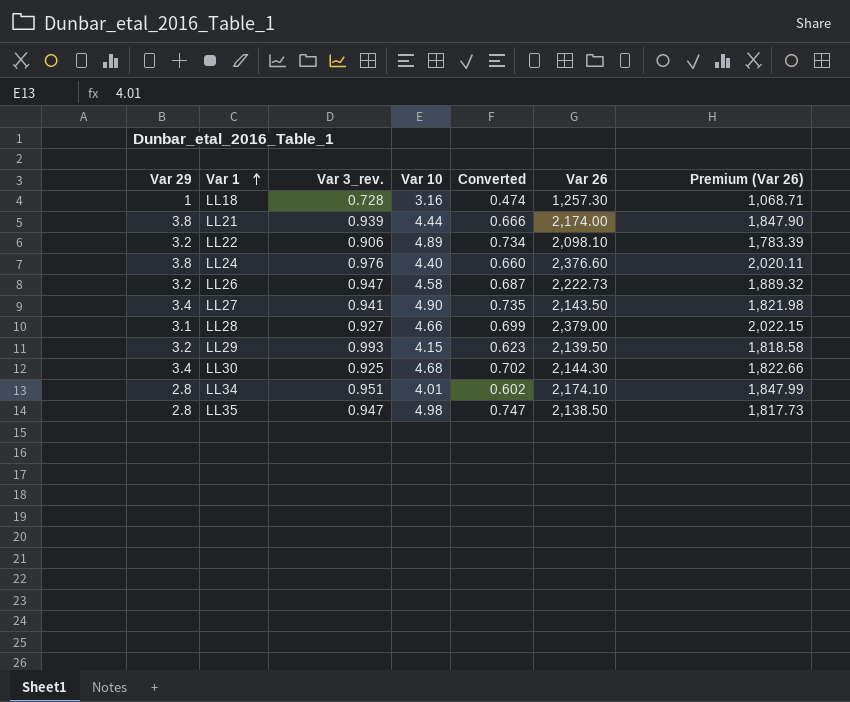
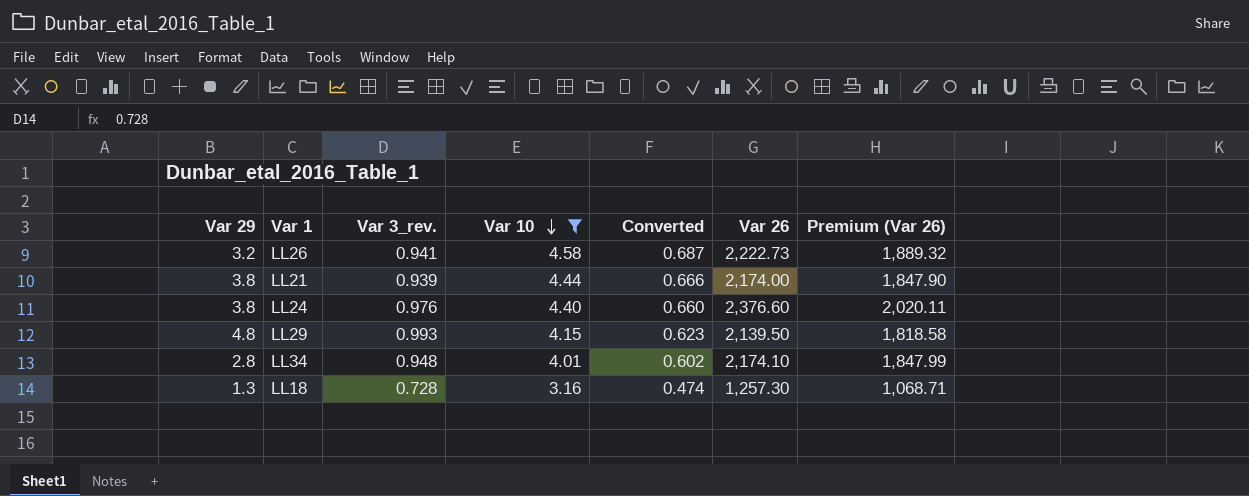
filter: none -> Var 10 <= 4.58
row order: Var 1 ascending -> Var 10 descending
LL26 | Var 3_rev.: 0.947 -> 0.941
LL29 | Var 29: 3.2 -> 4.8
LL34 | Var 3_rev.: 0.951 -> 0.948
LL18 | Var 29: 1 -> 1.3

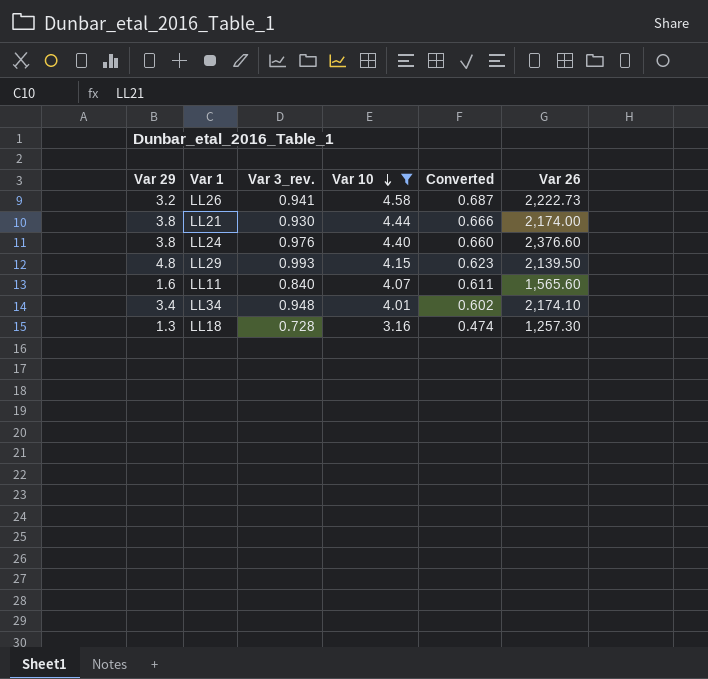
column Premium (Var 26) | formula: [Var 26] * 0.85 -> none
LL21 | Var 3_rev.: 0.939 -> 0.930
row LL11: none -> 1.6 | 0.840 | 4.07 | 0.611 | 1,565.60
LL34 | Var 29: 2.8 -> 3.4

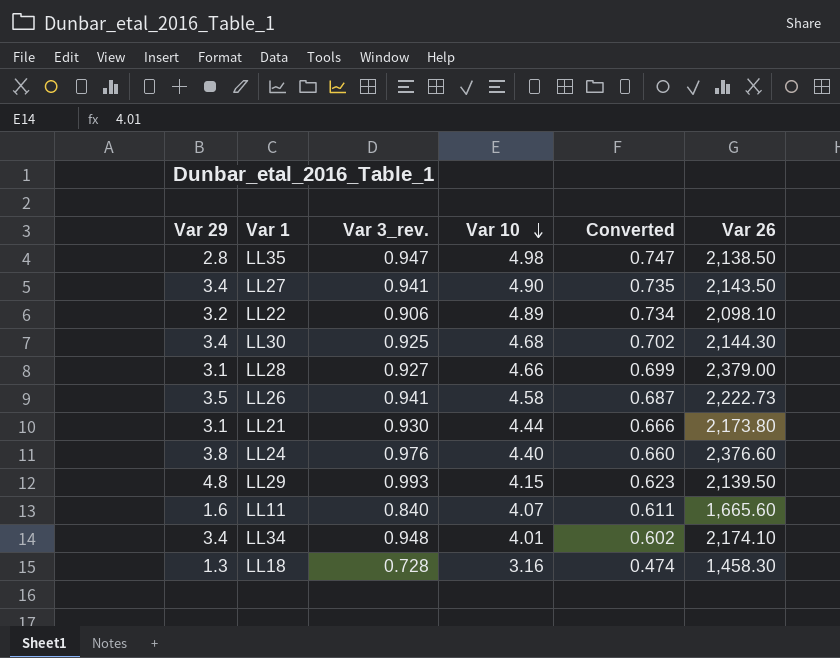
filter: Var 10 <= 4.58 -> none
LL26 | Var 29: 3.2 -> 3.5
LL21 | Var 29: 3.8 -> 3.1
LL21 | Var 26: 2,174.00 -> 2,173.80
LL11 | Var 26: 1,565.60 -> 1,665.60
LL18 | Var 26: 1,257.30 -> 1,458.30

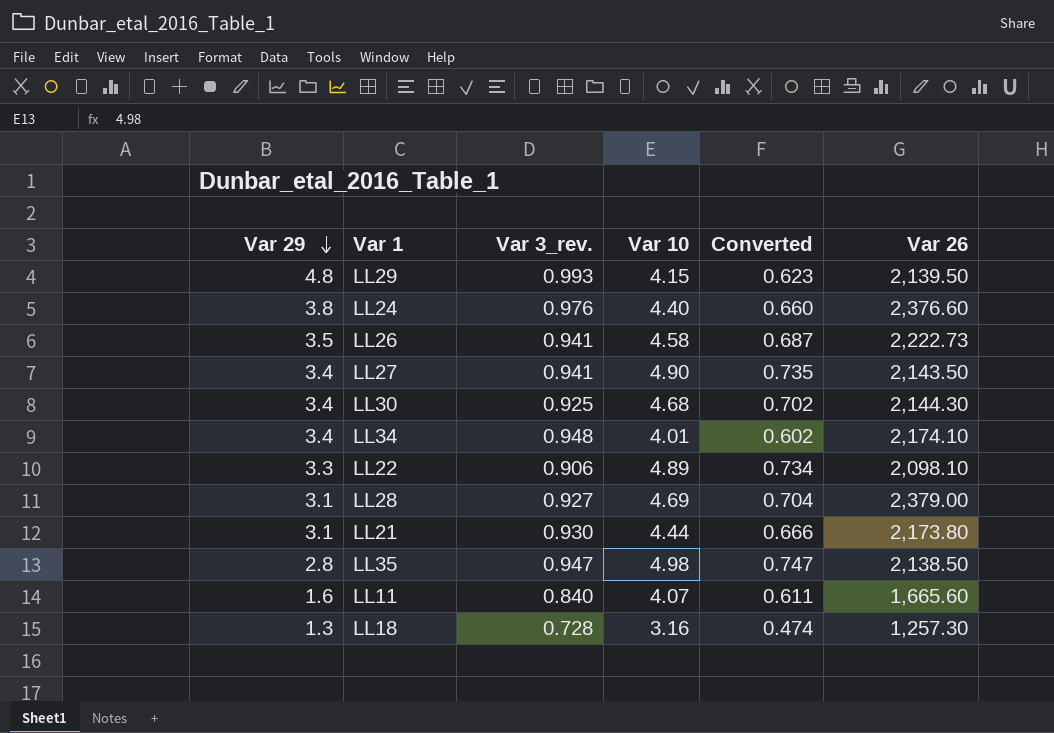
row order: Var 10 descending -> Var 29 descending
LL22 | Var 29: 3.2 -> 3.3
LL28 | Var 10: 4.66 -> 4.69
LL28 | Converted: 0.699 -> 0.704
LL18 | Var 26: 1,458.30 -> 1,257.30

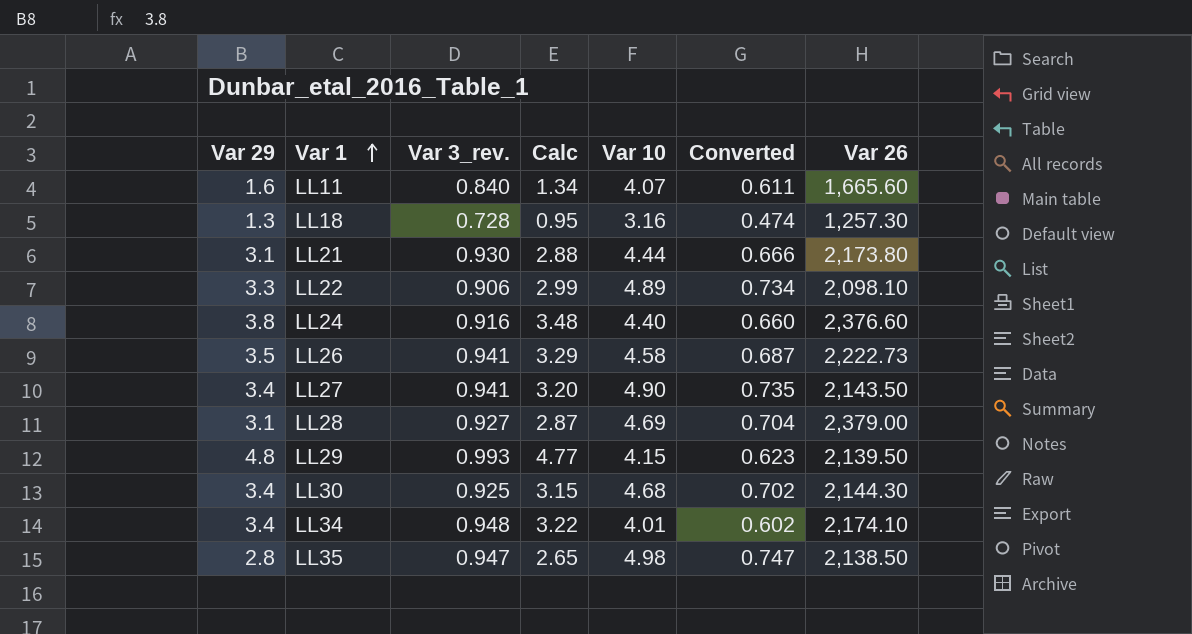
row order: Var 29 descending -> Var 1 ascending
column Calc | formula: none -> [Var 29] * [Var 3_rev.]
LL24 | Var 3_rev.: 0.976 -> 0.916

